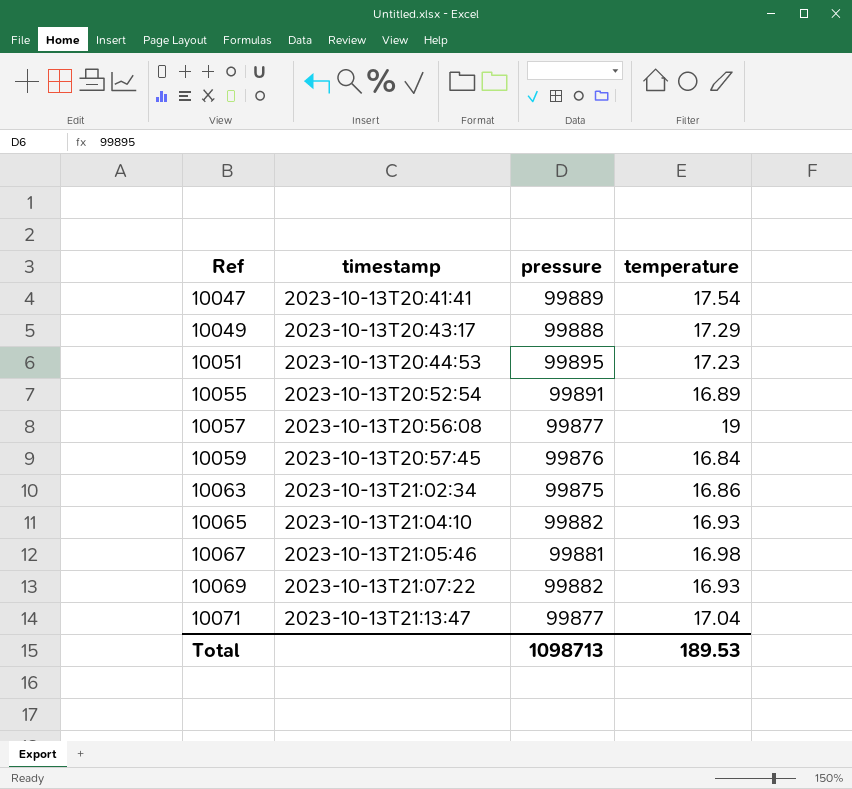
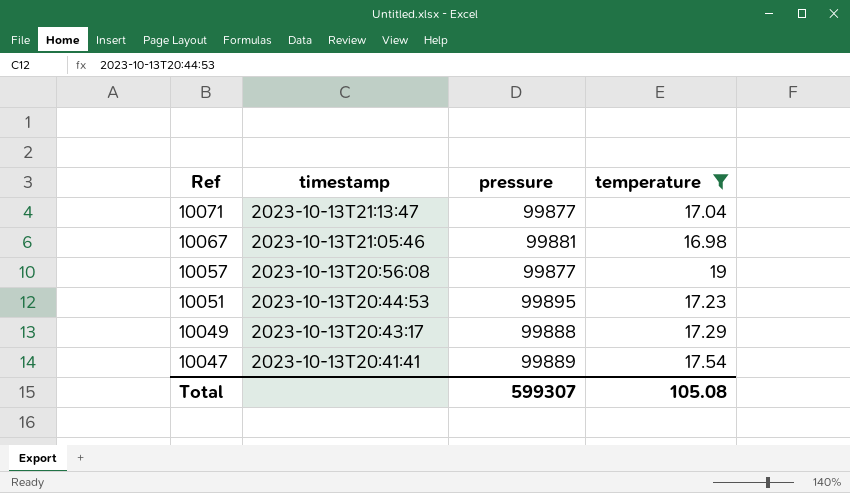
filter: none -> temperature >= 16.98
row order: Ref ascending -> Ref descending
Total | pressure: 1098713 -> 599307
Total | temperature: 189.53 -> 105.08

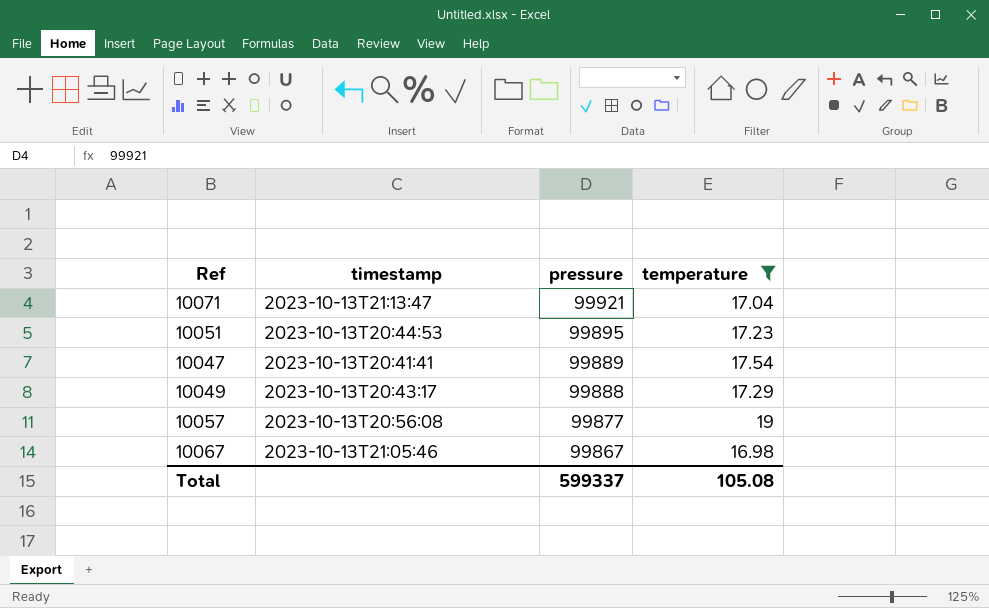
row order: Ref descending -> pressure descending
10071 | pressure: 99877 -> 99921
10067 | pressure: 99881 -> 99867
Total | pressure: 599307 -> 599337

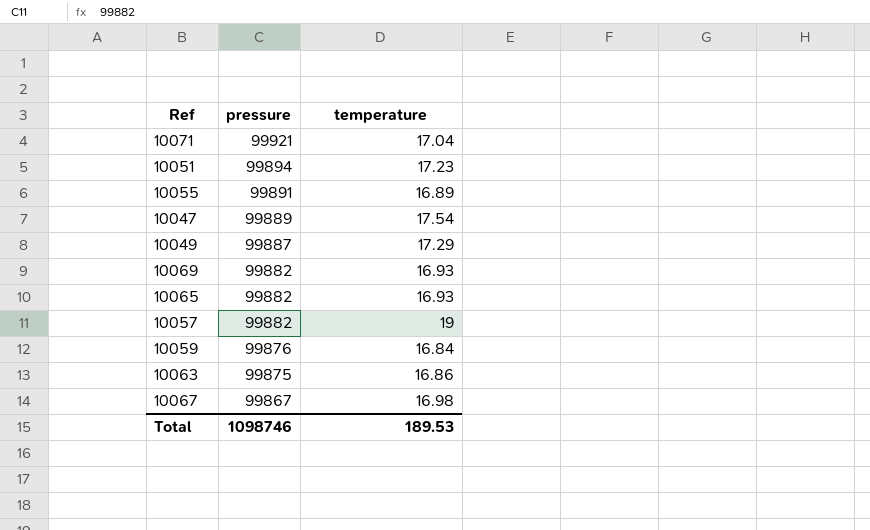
filter: temperature >= 16.98 -> none
column timestamp | position: 2 -> none
10051 | pressure: 99895 -> 99894
10049 | pressure: 99888 -> 99887
10057 | pressure: 99877 -> 99882
Total | pressure: 599337 -> 1098746
Total | temperature: 105.08 -> 189.53

